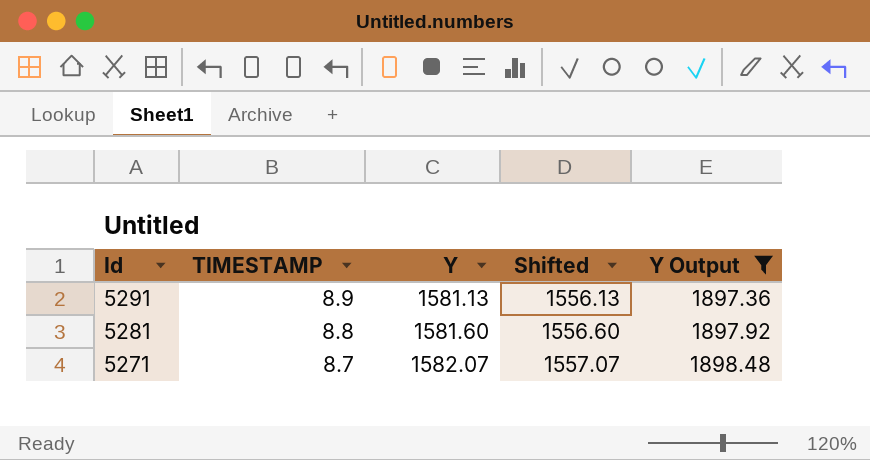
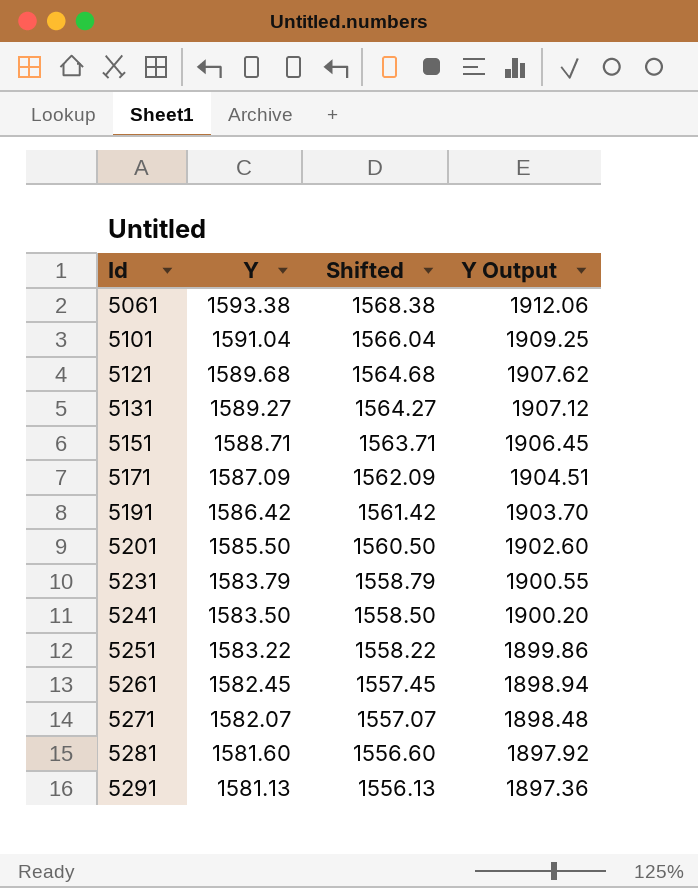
filter: Y Output <= 1898.48 -> none
row order: Id descending -> Id ascending
column TIMESTAMP | position: 2 -> none

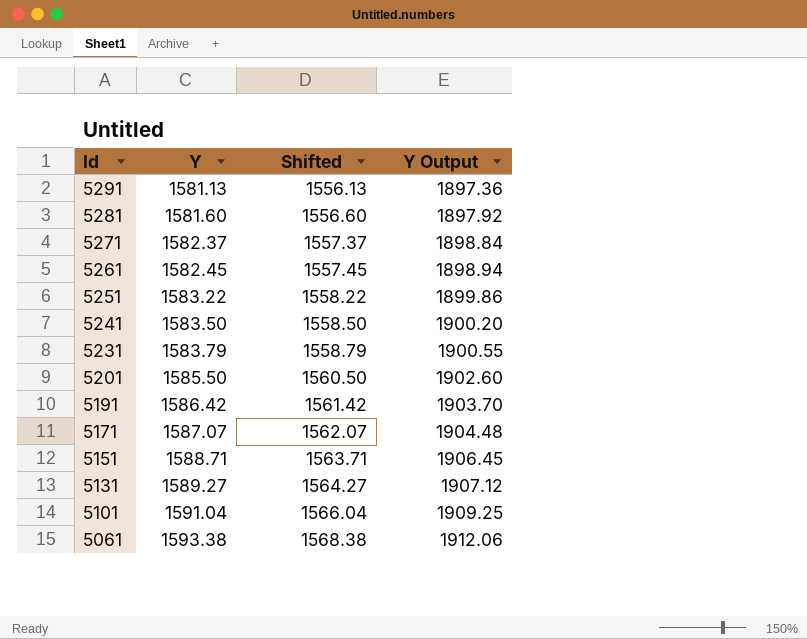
row order: Id ascending -> Id descending
row 5121: 1589.68 | 1564.68 | 1907.62 -> none
5271 | Y: 1582.07 -> 1582.37
5271 | Shifted: 1557.07 -> 1557.37
5271 | Y Output: 1898.48 -> 1898.84
5171 | Y: 1587.09 -> 1587.07
5171 | Shifted: 1562.09 -> 1562.07
5171 | Y Output: 1904.51 -> 1904.48

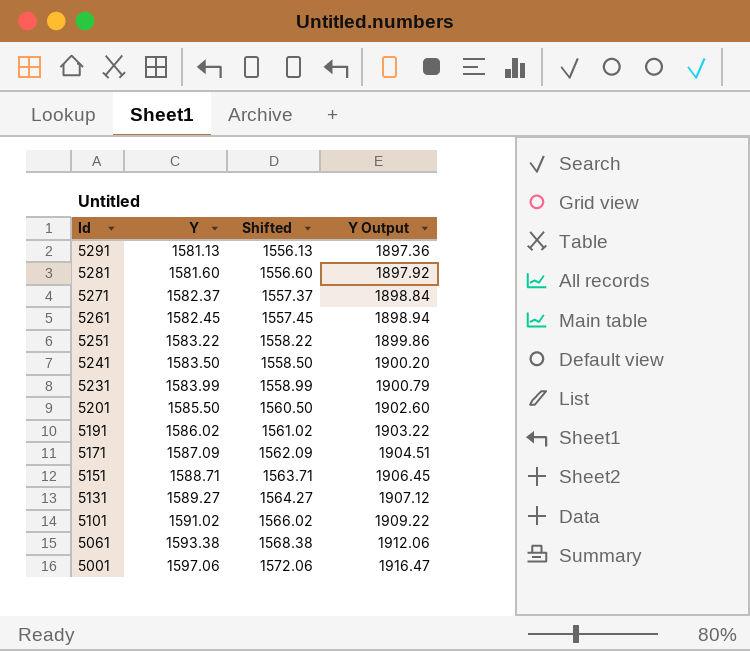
5231 | Y: 1583.79 -> 1583.99
5231 | Shifted: 1558.79 -> 1558.99
5231 | Y Output: 1900.55 -> 1900.79
5191 | Y: 1586.42 -> 1586.02
5191 | Shifted: 1561.42 -> 1561.02
5191 | Y Output: 1903.70 -> 1903.22
5171 | Y: 1587.07 -> 1587.09
5171 | Shifted: 1562.07 -> 1562.09
5171 | Y Output: 1904.48 -> 1904.51
5101 | Y: 1591.04 -> 1591.02
5101 | Shifted: 1566.04 -> 1566.02
5101 | Y Output: 1909.25 -> 1909.22
row 5001: none -> 1597.06 | 1572.06 | 1916.47

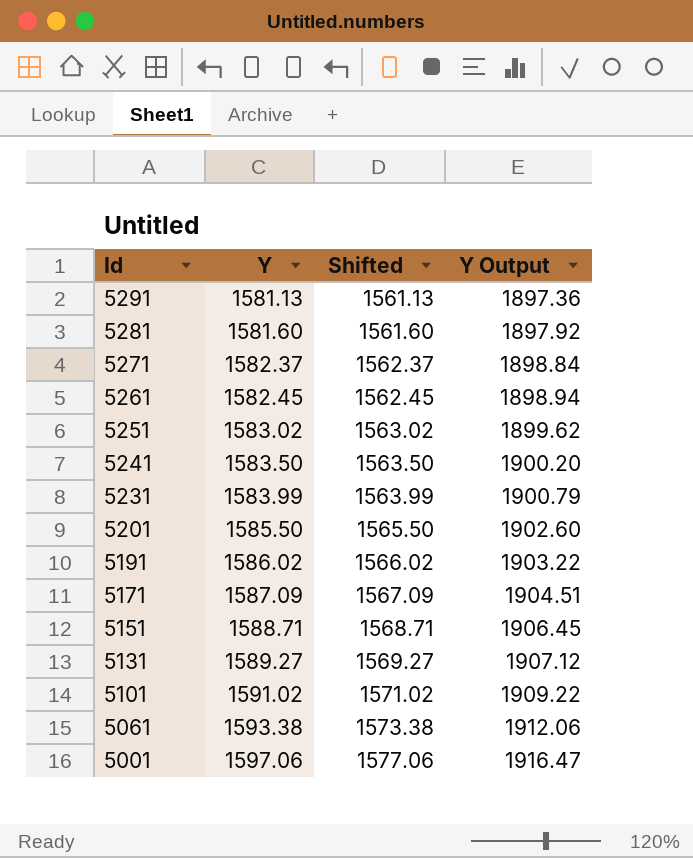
column Shifted | formula: [Y] - 25 -> [Y] - 20
5251 | Y: 1583.22 -> 1583.02
5251 | Y Output: 1899.86 -> 1899.62

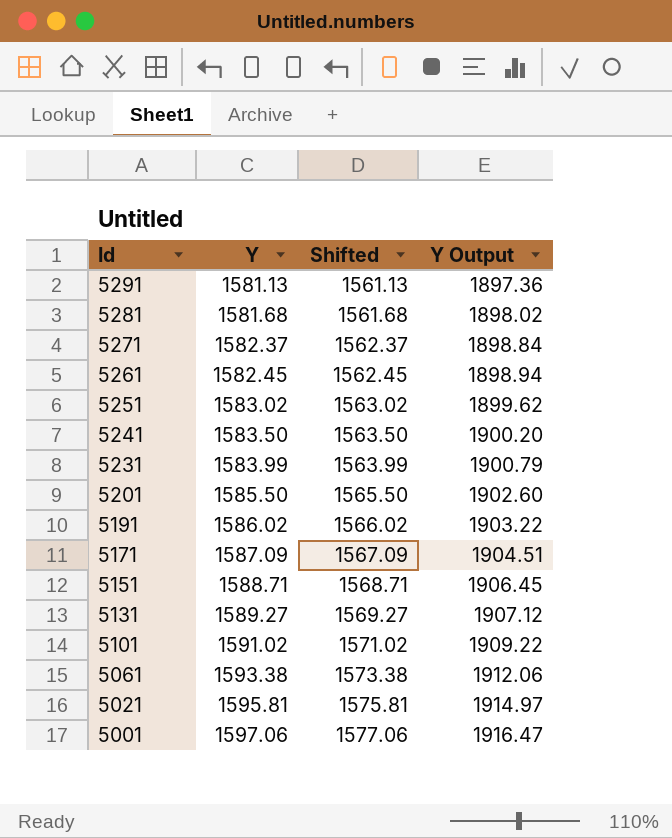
5281 | Y: 1581.60 -> 1581.68
5281 | Shifted: 1561.60 -> 1561.68
5281 | Y Output: 1897.92 -> 1898.02
row 5021: none -> 1595.81 | 1575.81 | 1914.97

